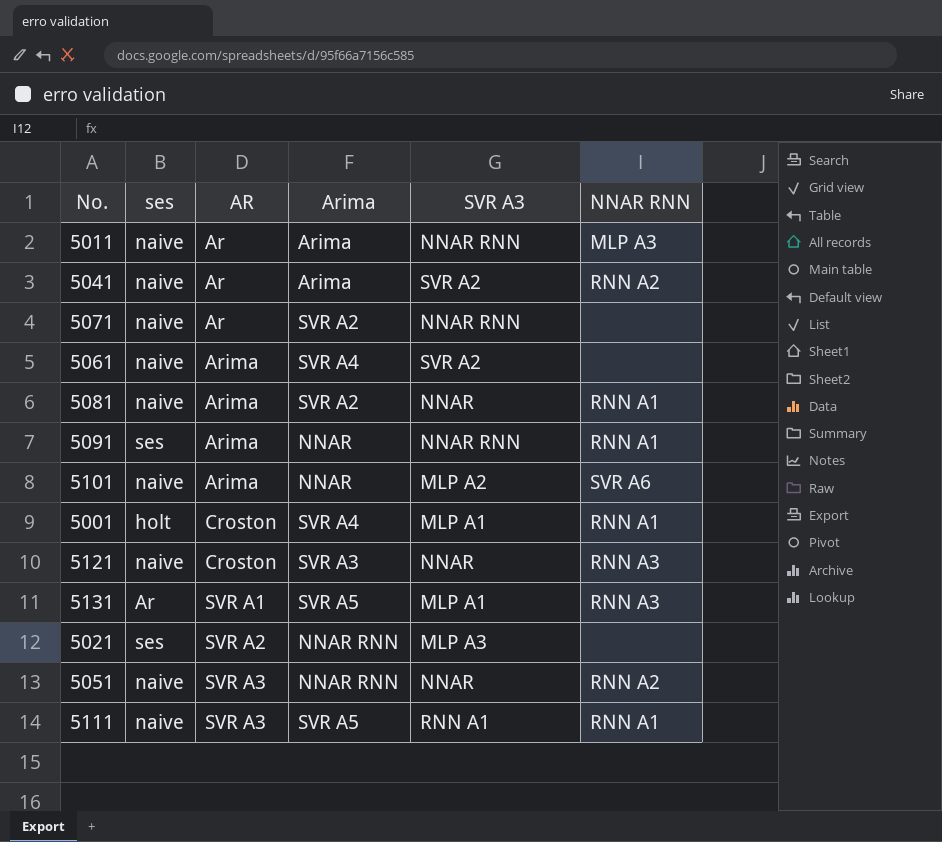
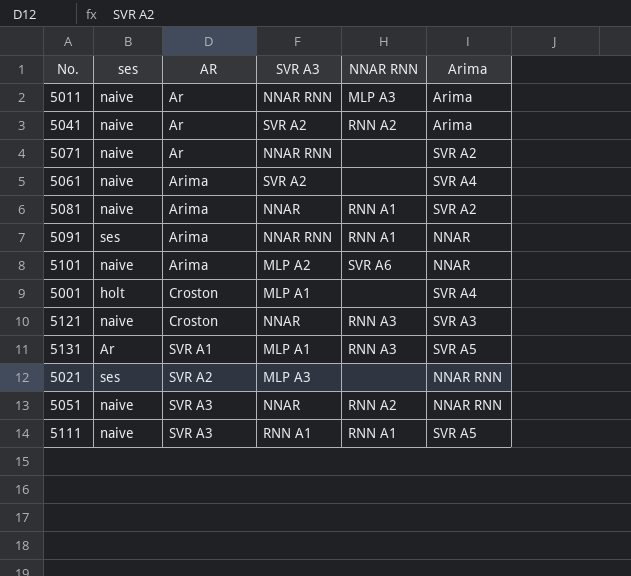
column Arima | position: 4 -> 6
5001 | NNAR RNN: RNN A1 -> none

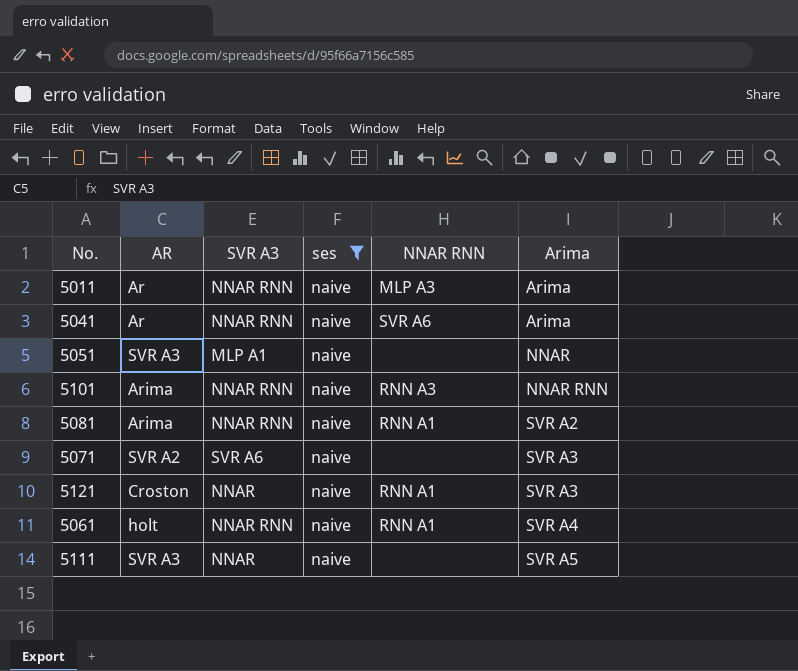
filter: none -> ses = naive
row order: AR ascending -> Arima ascending
column ses | position: 2 -> 4
5041 | SVR A3: SVR A2 -> NNAR RNN
5041 | NNAR RNN: RNN A2 -> SVR A6
5051 | SVR A3: NNAR -> MLP A1
5051 | NNAR RNN: RNN A2 -> none
5051 | Arima: NNAR RNN -> NNAR
5101 | SVR A3: MLP A2 -> NNAR RNN
5101 | NNAR RNN: SVR A6 -> RNN A3
5101 | Arima: NNAR -> NNAR RNN
5081 | SVR A3: NNAR -> NNAR RNN
5071 | AR: Ar -> SVR A2
5071 | SVR A3: NNAR RNN -> SVR A6
5071 | Arima: SVR A2 -> SVR A3
5121 | NNAR RNN: RNN A3 -> RNN A1
5061 | AR: Arima -> holt
5061 | SVR A3: SVR A2 -> NNAR RNN
5061 | NNAR RNN: none -> RNN A1
5111 | SVR A3: RNN A1 -> NNAR
5111 | NNAR RNN: RNN A1 -> none

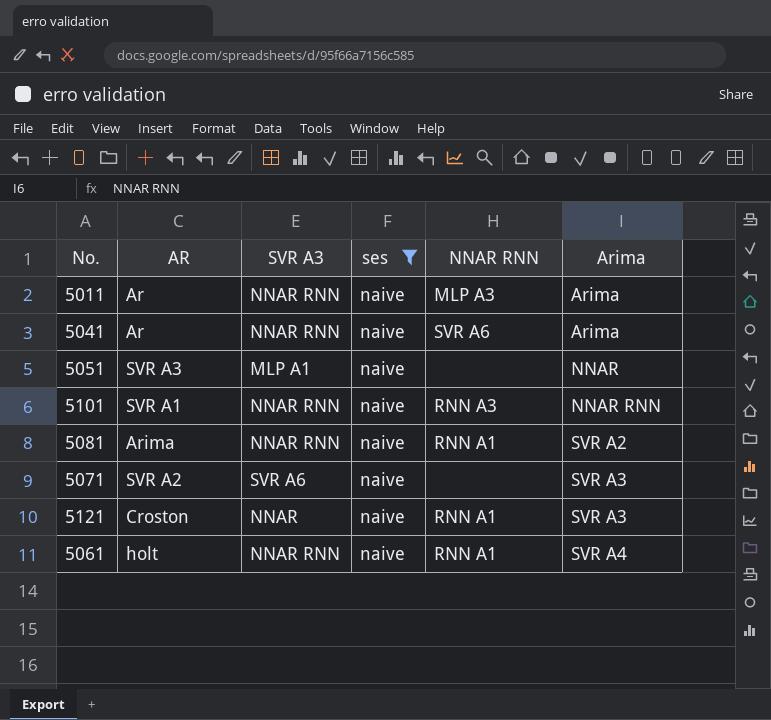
row 5111: SVR A3 | NNAR | naive | none | SVR A5 -> none
5101 | AR: Arima -> SVR A1

